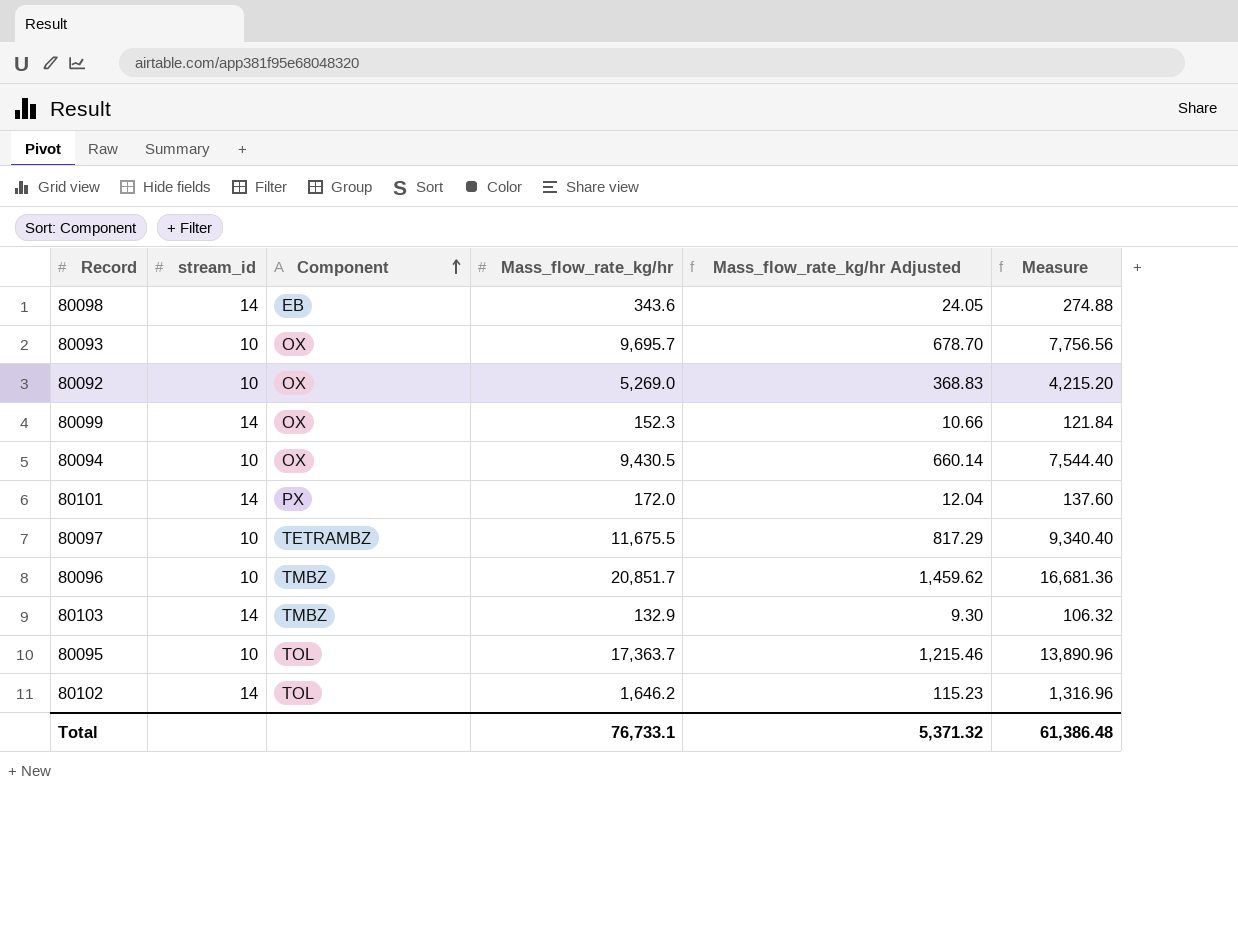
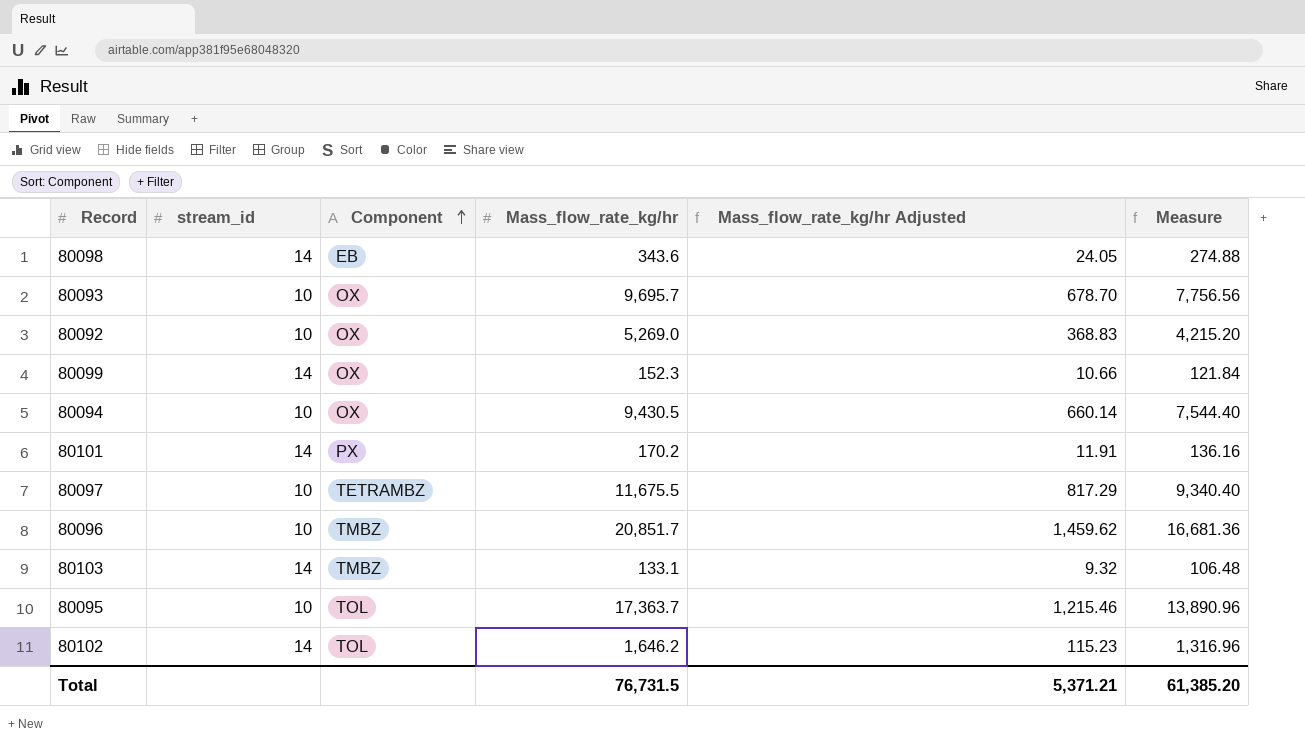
80101 | Mass_flow_rate_kg/hr: 172.0 -> 170.2
80101 | Mass_flow_rate_kg/hr Adjusted: 12.04 -> 11.91
80101 | Measure: 137.60 -> 136.16
80103 | Mass_flow_rate_kg/hr: 132.9 -> 133.1
80103 | Mass_flow_rate_kg/hr Adjusted: 9.30 -> 9.32
80103 | Measure: 106.32 -> 106.48
Total | Mass_flow_rate_kg/hr: 76,733.1 -> 76,731.5
Total | Mass_flow_rate_kg/hr Adjusted: 5,371.32 -> 5,371.21
Total | Measure: 61,386.48 -> 61,385.20

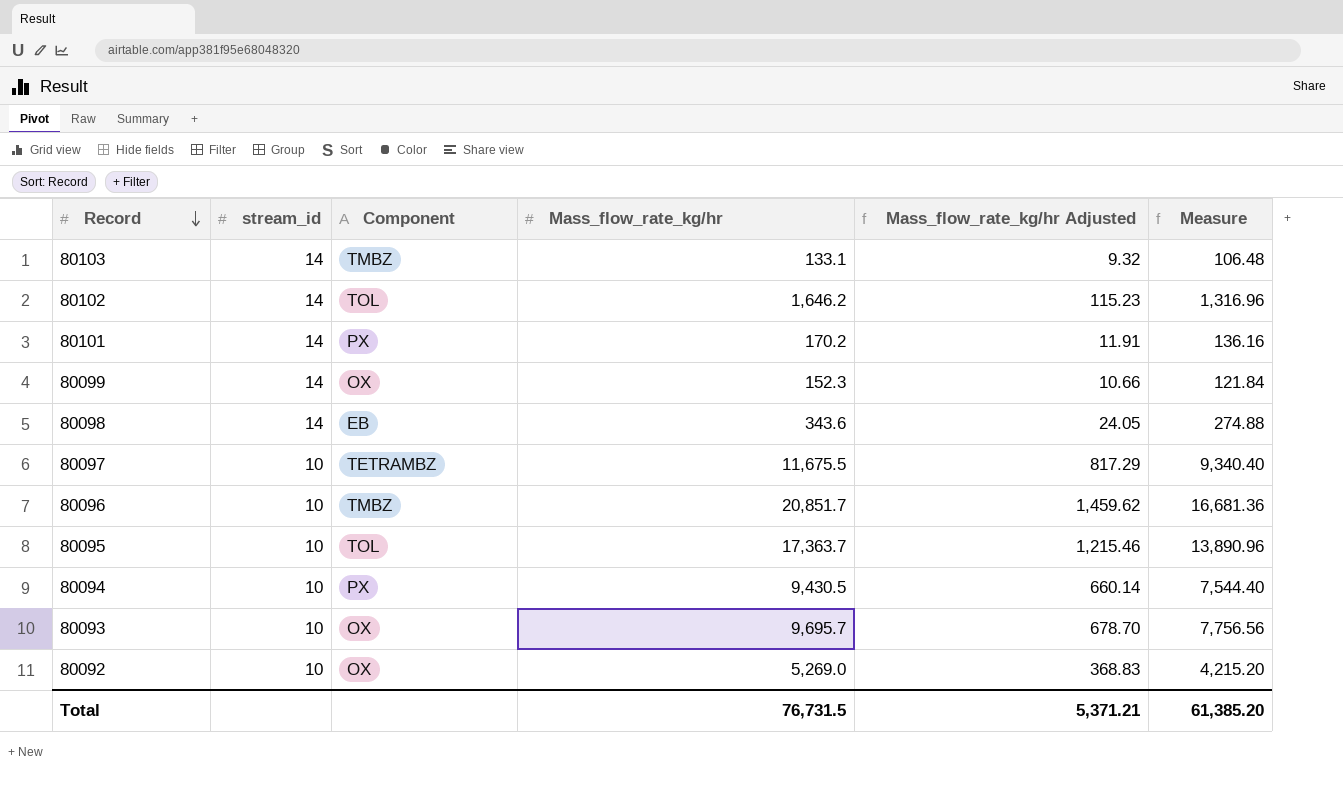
row order: Component ascending -> Record descending
80094 | Component: OX -> PX

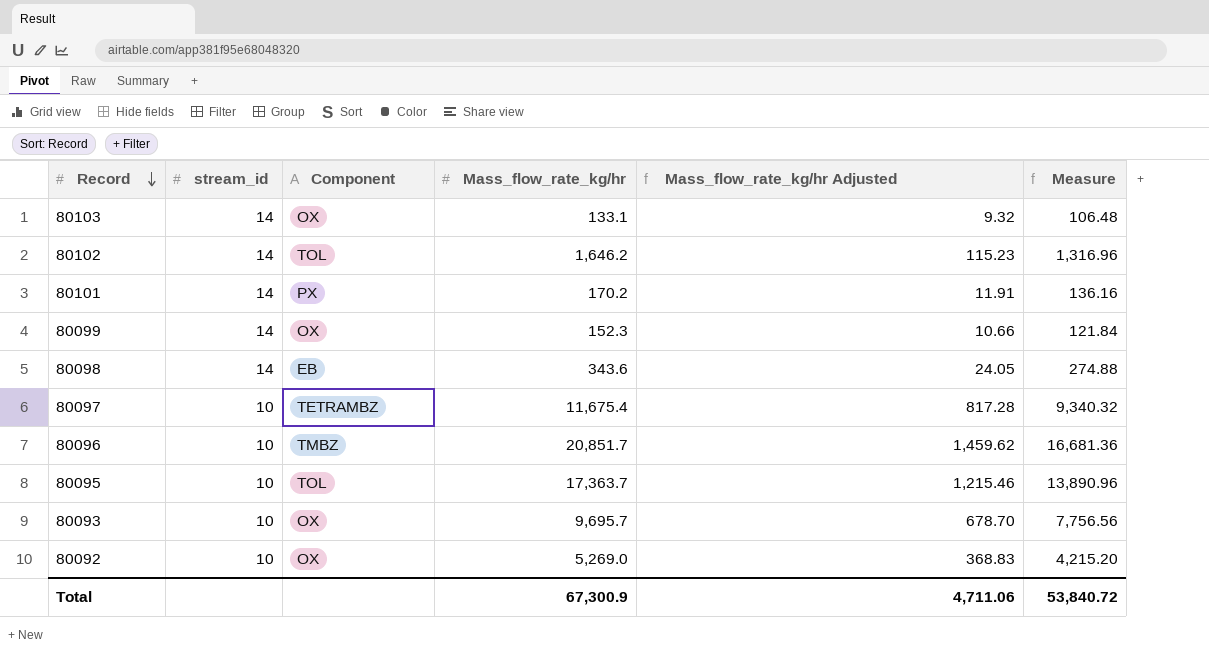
row 80094: 10 | PX | 9,430.5 | 660.14 | 7,544.40 -> none
80103 | Component: TMBZ -> OX
80097 | Mass_flow_rate_kg/hr: 11,675.5 -> 11,675.4
80097 | Mass_flow_rate_kg/hr Adjusted: 817.29 -> 817.28
80097 | Measure: 9,340.40 -> 9,340.32
Total | Mass_flow_rate_kg/hr: 76,731.5 -> 67,300.9
Total | Mass_flow_rate_kg/hr Adjusted: 5,371.21 -> 4,711.06
Total | Measure: 61,385.20 -> 53,840.72

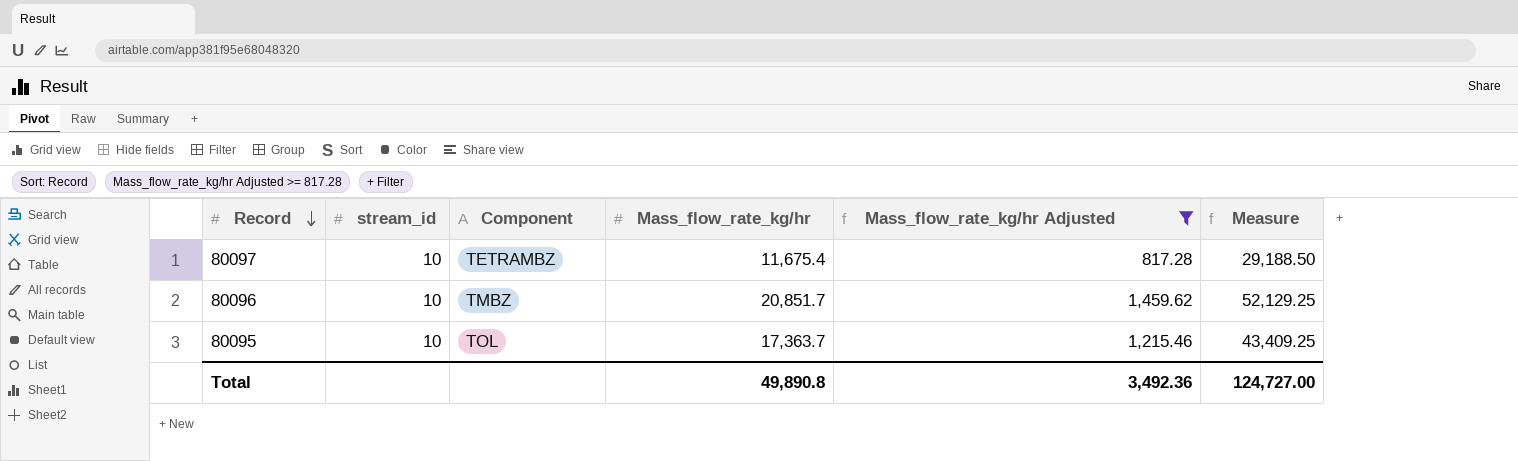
filter: none -> Mass_flow_rate_kg/hr Adjusted >= 817.28
column Measure | formula: [Mass_flow_rate_kg/hr] * 0.8 -> [Mass_flow_rate_kg/hr] * 2.5
Total | Mass_flow_rate_kg/hr: 67,300.9 -> 49,890.8
Total | Mass_flow_rate_kg/hr Adjusted: 4,711.06 -> 3,492.36
Total | Measure: 53,840.72 -> 124,727.00

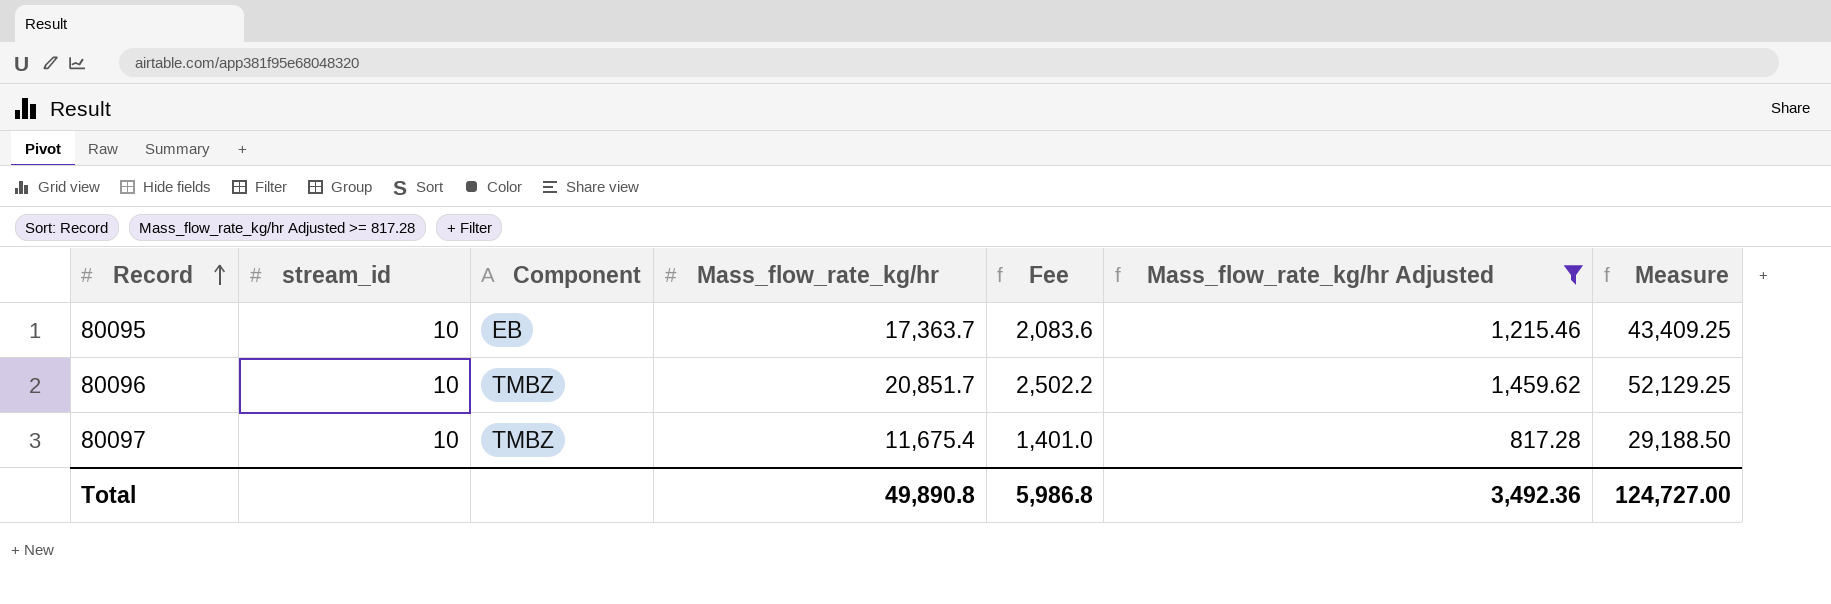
row order: Record descending -> Record ascending
column Fee | formula: none -> [Mass_flow_rate_kg/hr] * 0.12
80095 | Component: TOL -> EB
80097 | Component: TETRAMBZ -> TMBZ

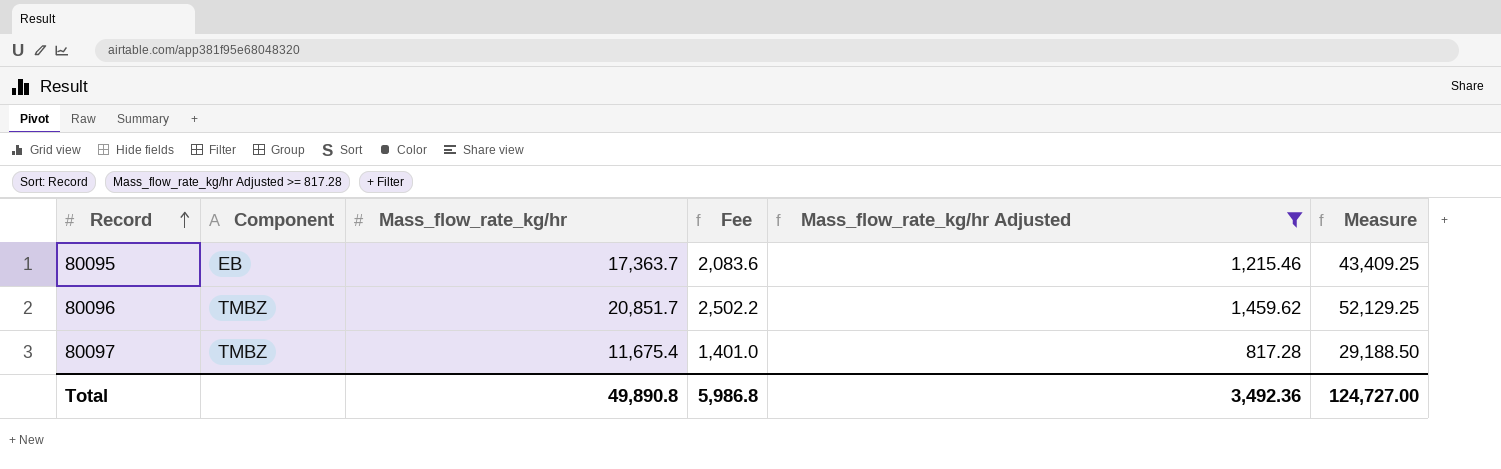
column stream_id | position: 2 -> none

